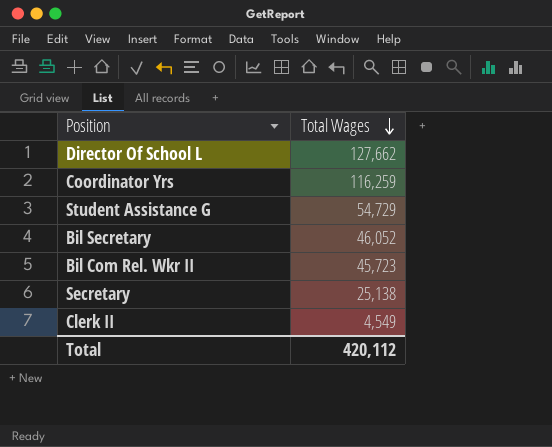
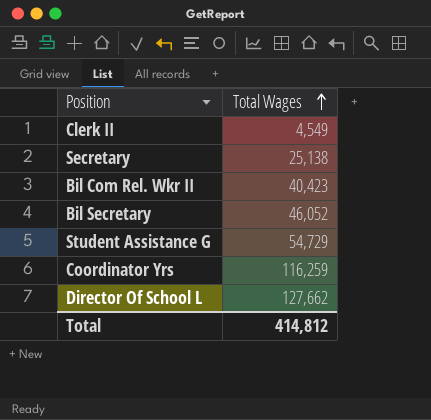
row order: Total Wages descending -> Total Wages ascending
Bil Com Rel. Wkr II | Total Wages: 45,723 -> 40,423
Total | Total Wages: 420,112 -> 414,812

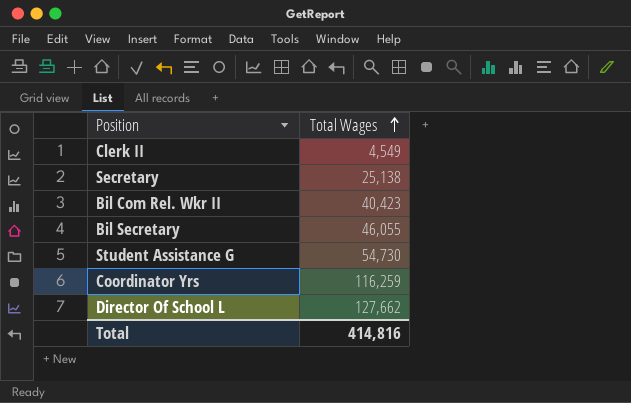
Bil Secretary | Total Wages: 46,052 -> 46,055
Student Assistance G | Total Wages: 54,729 -> 54,730
Total | Total Wages: 414,812 -> 414,816

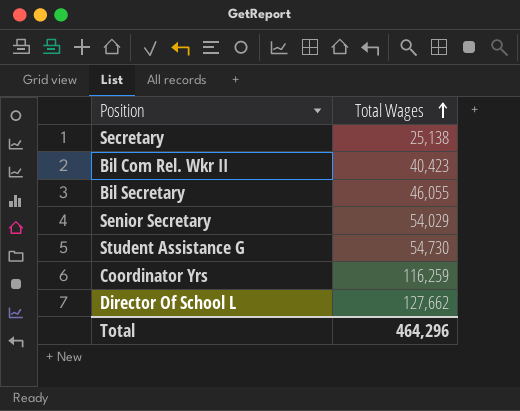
row Clerk II: 4,549 -> none
row Senior Secretary: none -> 54,029
Total | Total Wages: 414,816 -> 464,296

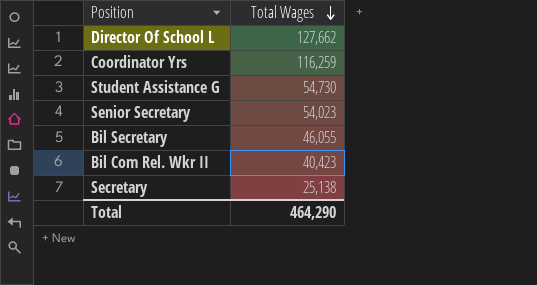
row order: Total Wages ascending -> Total Wages descending
Senior Secretary | Total Wages: 54,029 -> 54,023
Total | Total Wages: 464,296 -> 464,290

